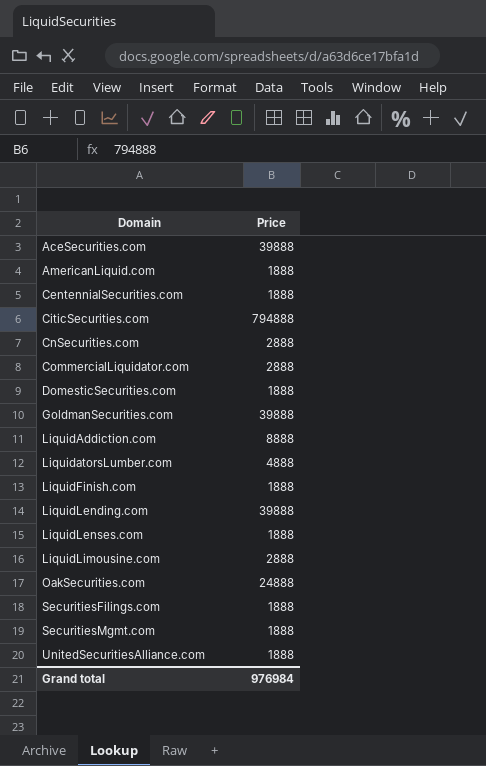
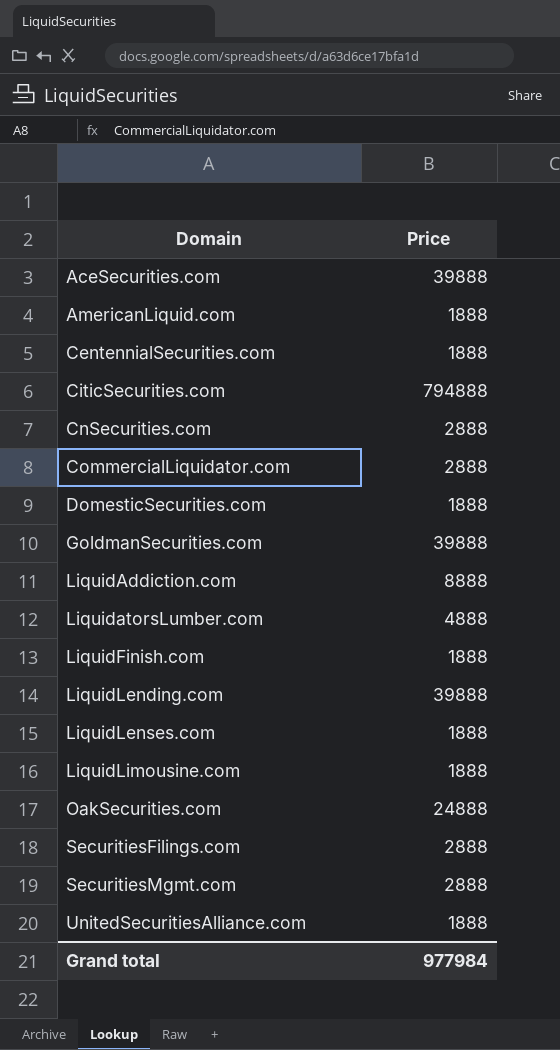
LiquidLimousine.com | Price: 2888 -> 1888
SecuritiesFilings.com | Price: 1888 -> 2888
SecuritiesMgmt.com | Price: 1888 -> 2888
Grand total | Price: 976984 -> 977984

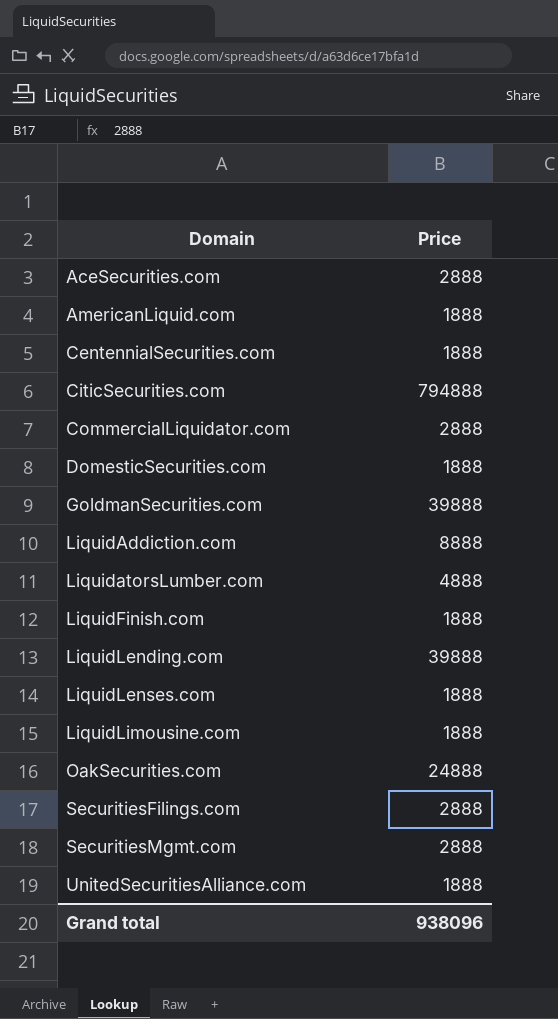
row CnSecurities.com: 2888 -> none
AceSecurities.com | Price: 39888 -> 2888
Grand total | Price: 977984 -> 938096

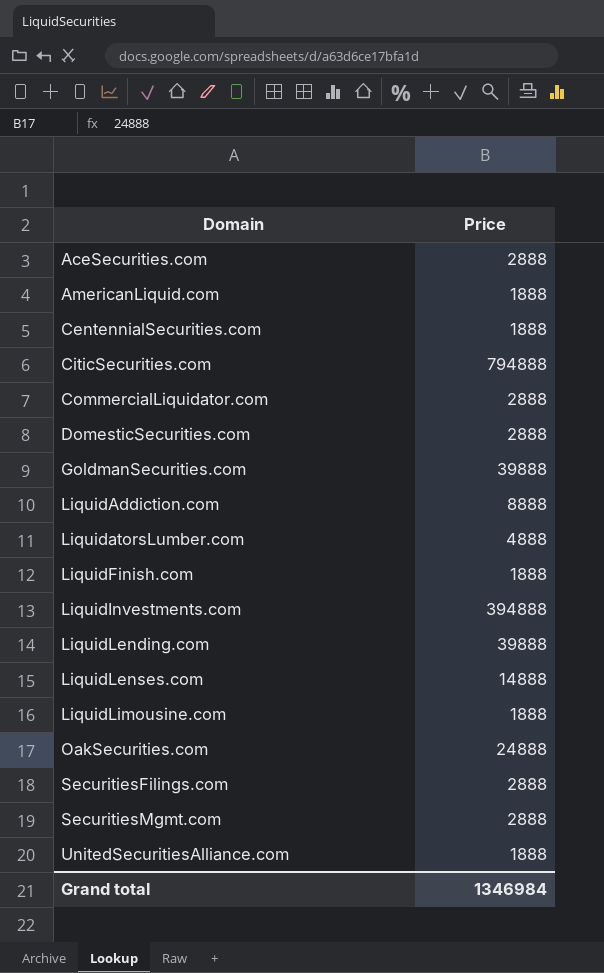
DomesticSecurities.com | Price: 1888 -> 2888
row LiquidInvestments.com: none -> 394888
LiquidLenses.com | Price: 1888 -> 14888
Grand total | Price: 938096 -> 1346984

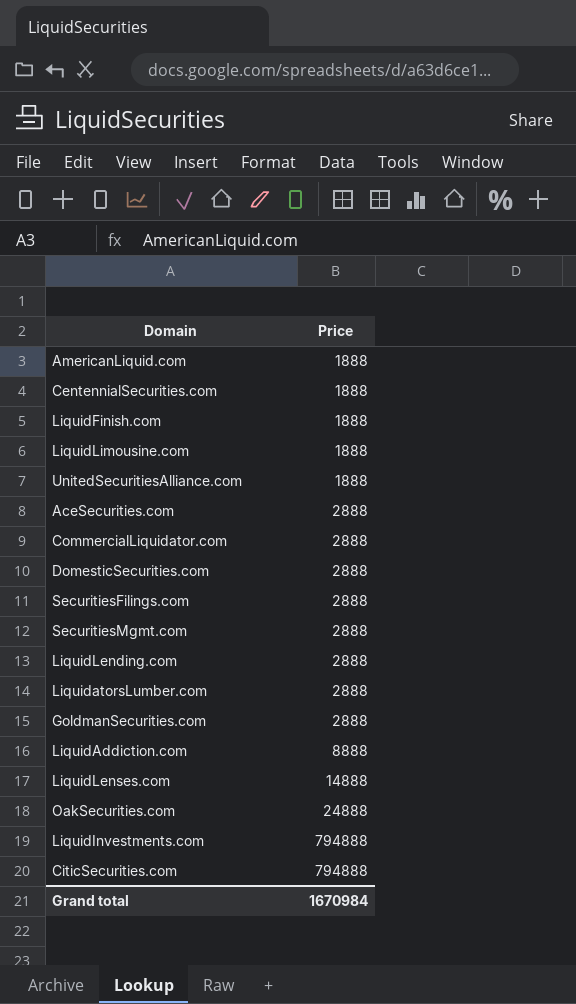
row order: Domain ascending -> Price ascending
LiquidLending.com | Price: 39888 -> 2888
LiquidatorsLumber.com | Price: 4888 -> 2888
GoldmanSecurities.com | Price: 39888 -> 2888
LiquidInvestments.com | Price: 394888 -> 794888
Grand total | Price: 1346984 -> 1670984

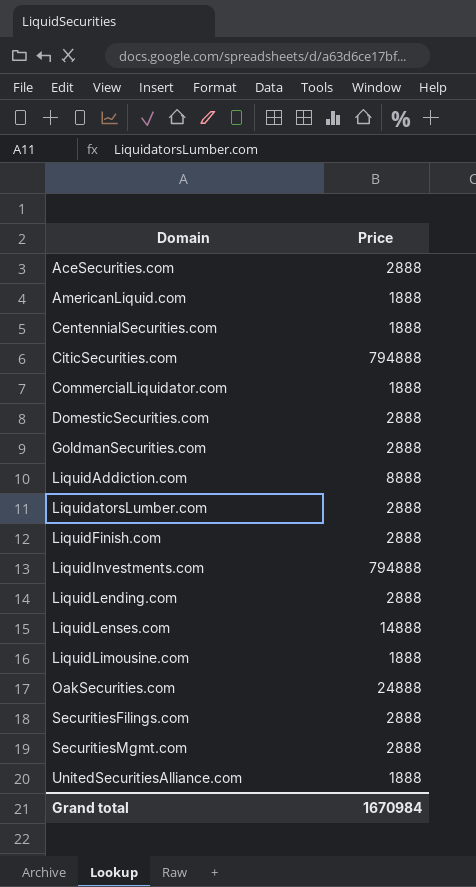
row order: Price ascending -> Domain ascending
CommercialLiquidator.com | Price: 2888 -> 1888
LiquidFinish.com | Price: 1888 -> 2888

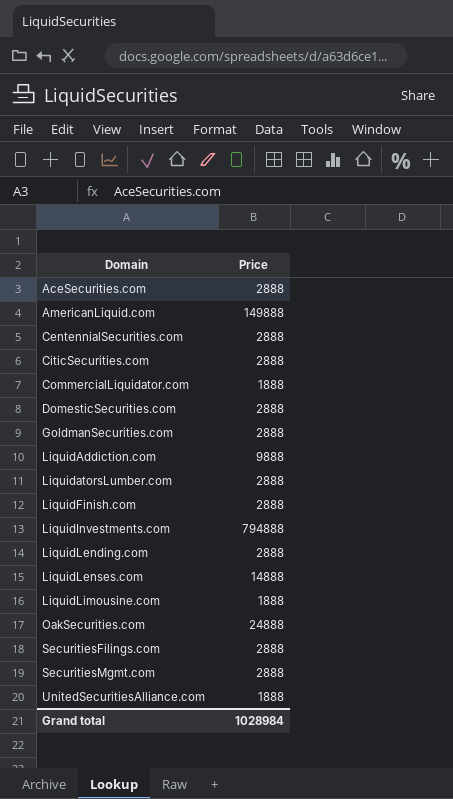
AmericanLiquid.com | Price: 1888 -> 149888
CentennialSecurities.com | Price: 1888 -> 2888
CiticSecurities.com | Price: 794888 -> 2888
LiquidAddiction.com | Price: 8888 -> 9888
Grand total | Price: 1670984 -> 1028984

